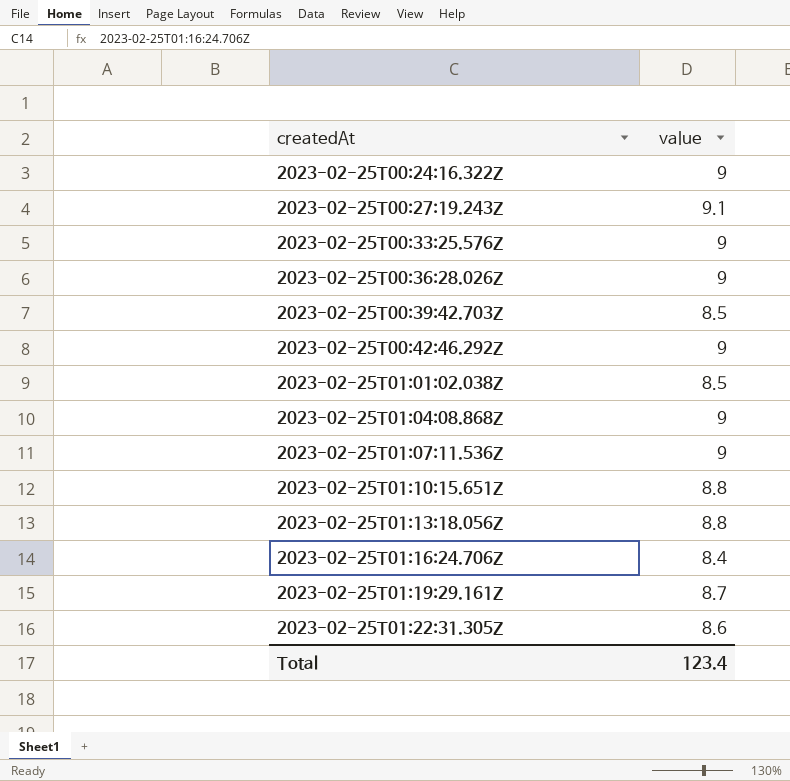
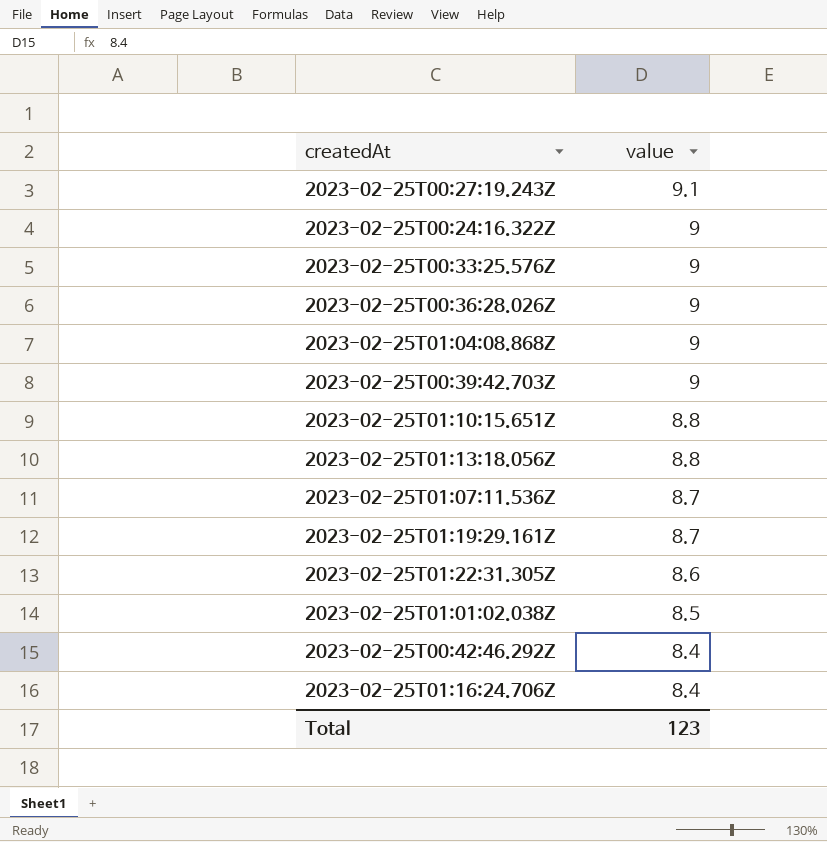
row order: createdAt ascending -> value descending
2023-02-25T00:39:42.703Z | value: 8.5 -> 9
2023-02-25T01:07:11.536Z | value: 9 -> 8.7
2023-02-25T00:42:46.292Z | value: 9 -> 8.4
Total | value: 123.4 -> 123

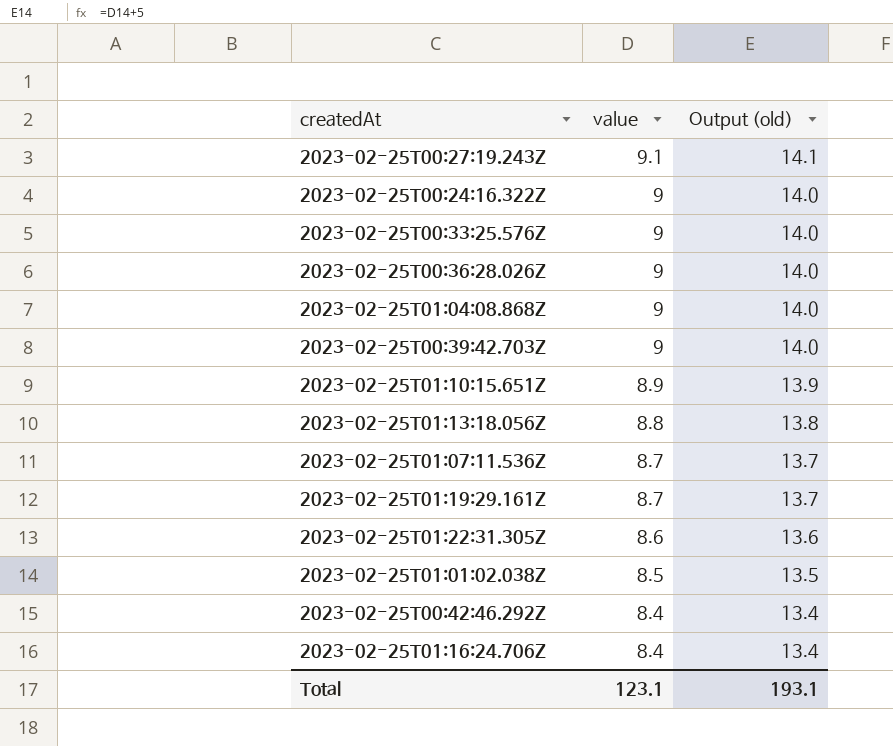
column Output (old) | formula: none -> [value] + 5
2023-02-25T01:10:15.651Z | value: 8.8 -> 8.9
Total | value: 123 -> 123.1

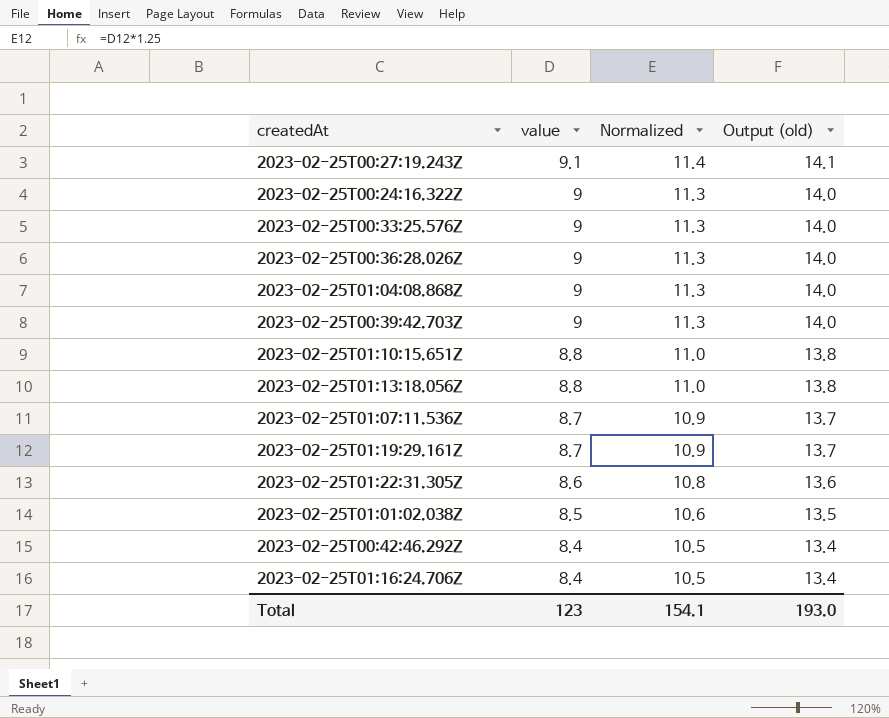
column Normalized | formula: none -> [value] * 1.25
2023-02-25T01:10:15.651Z | value: 8.9 -> 8.8
2023-02-25T01:10:15.651Z | Output (old): 13.9 -> 13.8
Total | value: 123.1 -> 123
Total | Output (old): 193.1 -> 193.0

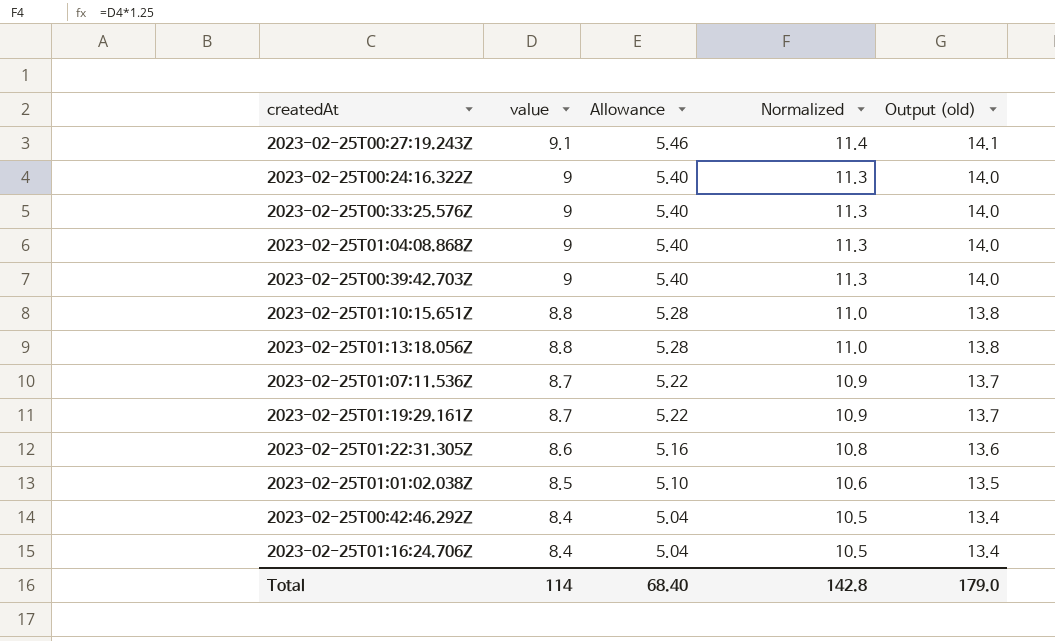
column Allowance | formula: none -> [value] * 0.6
row 2023-02-25T00:36:28.026Z: 9 | 11.3 | 14.0 -> none
Total | value: 123 -> 114
Total | Normalized: 154.1 -> 142.8
Total | Output (old): 193.0 -> 179.0

